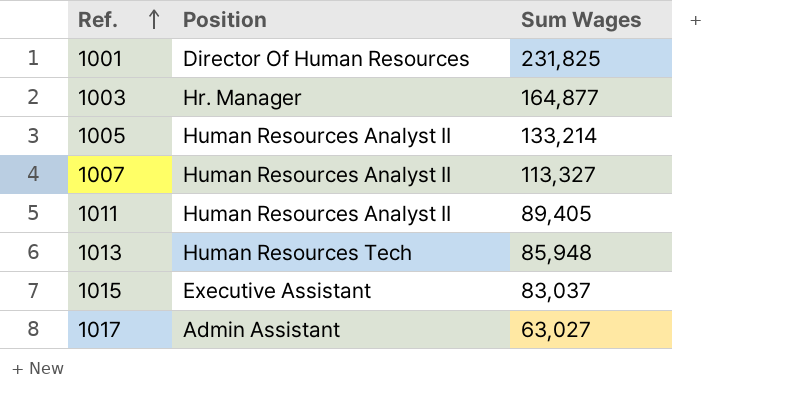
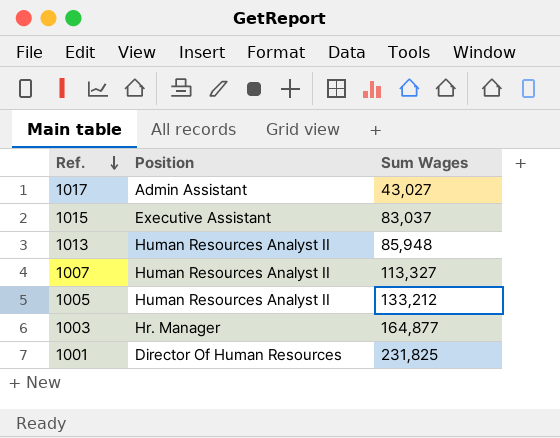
row order: Ref. ascending -> Ref. descending
row 1011: Human Resources Analyst II | 89,405 -> none
1017 | Sum Wages: 63,027 -> 43,027
1013 | Position: Human Resources Tech -> Human Resources Analyst II
1005 | Sum Wages: 133,214 -> 133,212

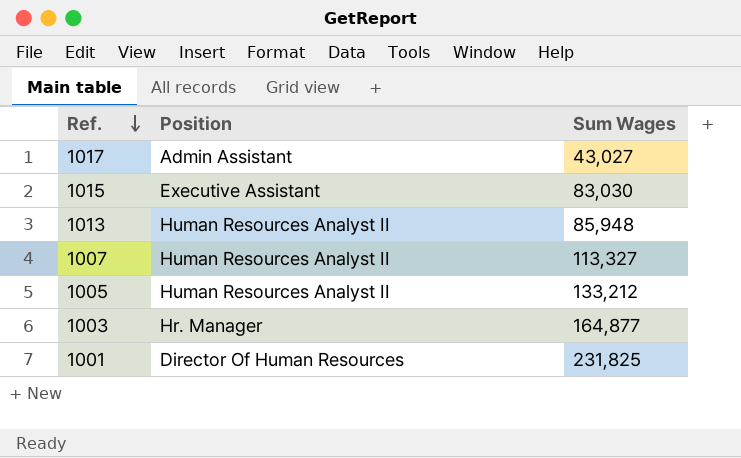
1015 | Sum Wages: 83,037 -> 83,030

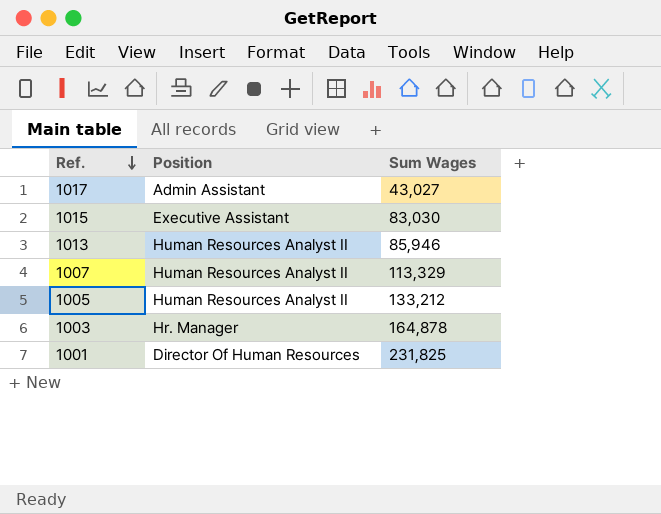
1013 | Sum Wages: 85,948 -> 85,946
1007 | Sum Wages: 113,327 -> 113,329
1003 | Sum Wages: 164,877 -> 164,878

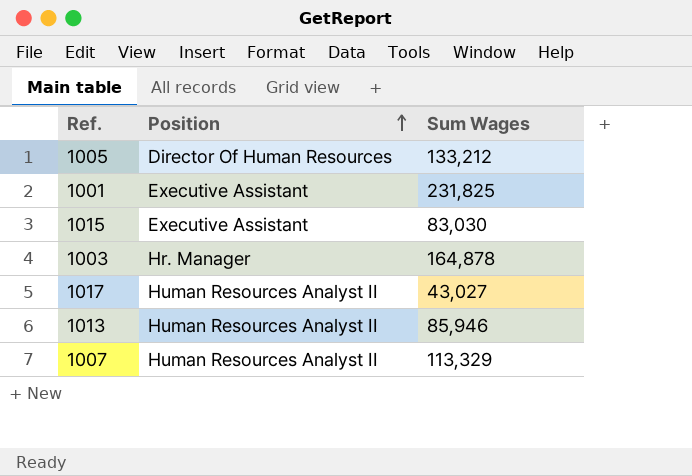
row order: Ref. descending -> Position ascending
1005 | Position: Human Resources Analyst II -> Director Of Human Resources
1001 | Position: Director Of Human Resources -> Executive Assistant
1017 | Position: Admin Assistant -> Human Resources Analyst II

